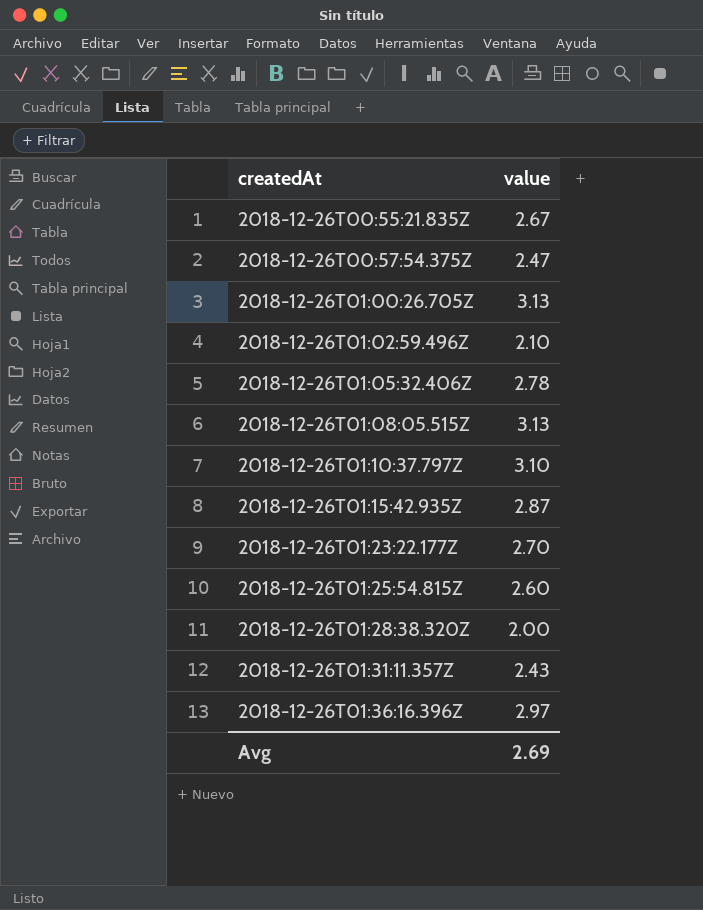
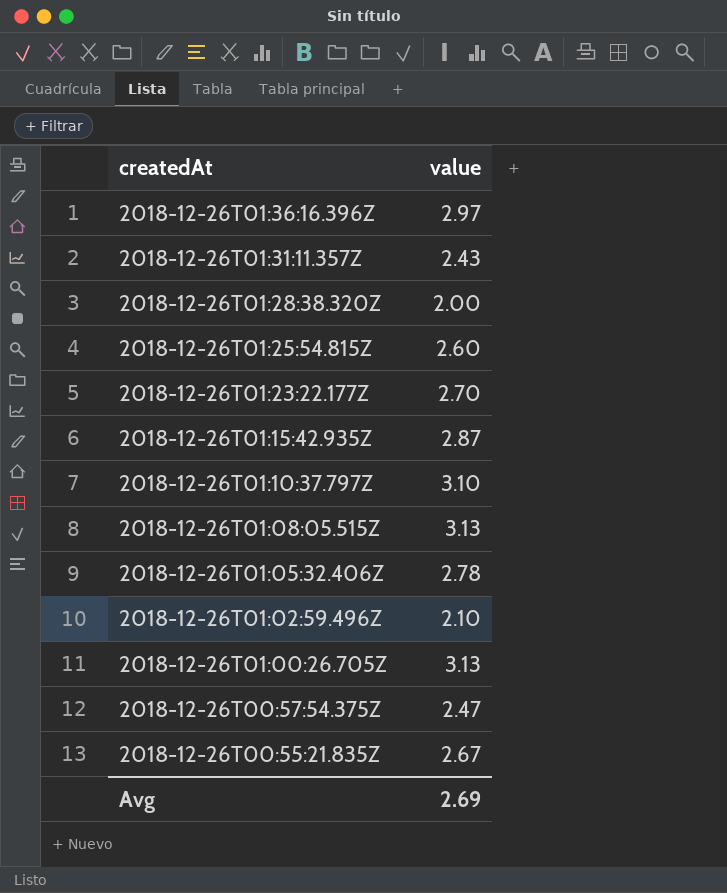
row order: createdAt ascending -> createdAt descending

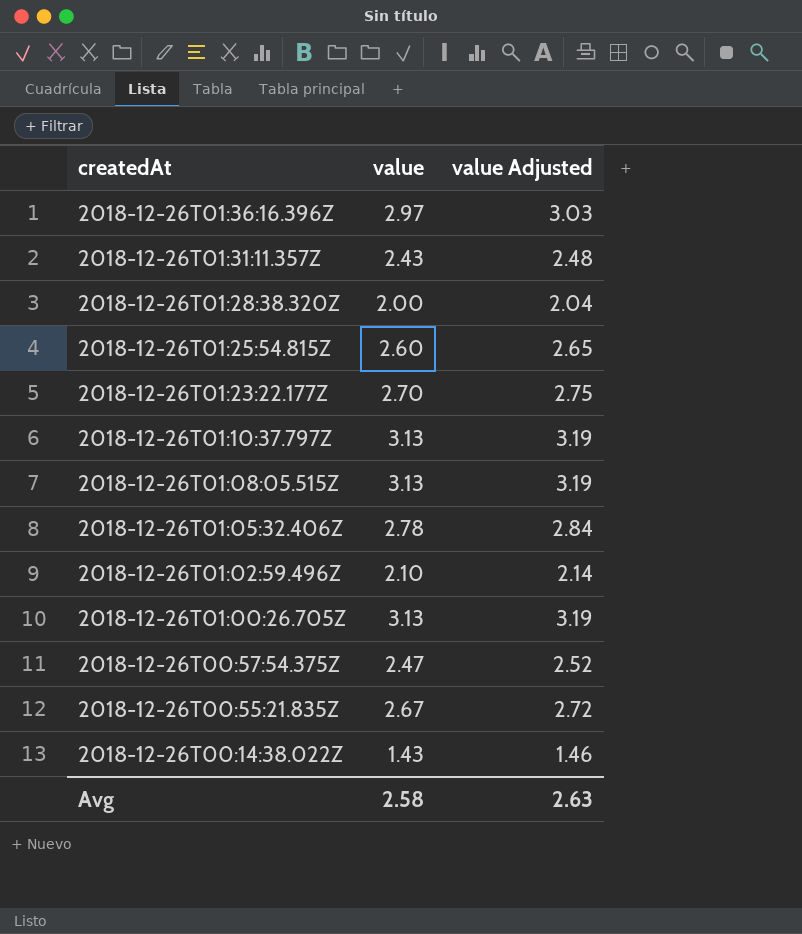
column value Adjusted | formula: none -> [value] * 1.02
row 2018-12-26T01:15:42.935Z: 2.87 -> none
2018-12-26T01:10:37.797Z | value: 3.10 -> 3.13
row 2018-12-26T00:14:38.022Z: none -> 1.43 | 1.46
Avg | value: 2.69 -> 2.58

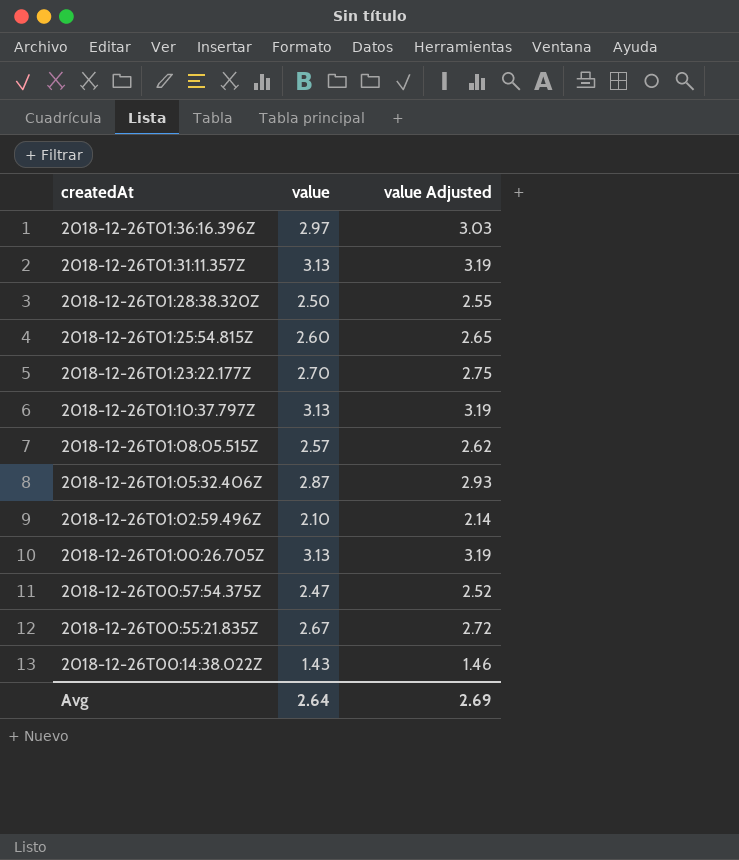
2018-12-26T01:31:11.357Z | value: 2.43 -> 3.13
2018-12-26T01:31:11.357Z | value Adjusted: 2.48 -> 3.19
2018-12-26T01:28:38.320Z | value: 2.00 -> 2.50
2018-12-26T01:28:38.320Z | value Adjusted: 2.04 -> 2.55
2018-12-26T01:08:05.515Z | value: 3.13 -> 2.57
2018-12-26T01:08:05.515Z | value Adjusted: 3.19 -> 2.62
2018-12-26T01:05:32.406Z | value: 2.78 -> 2.87
2018-12-26T01:05:32.406Z | value Adjusted: 2.84 -> 2.93
Avg | value: 2.58 -> 2.64
Avg | value Adjusted: 2.63 -> 2.69

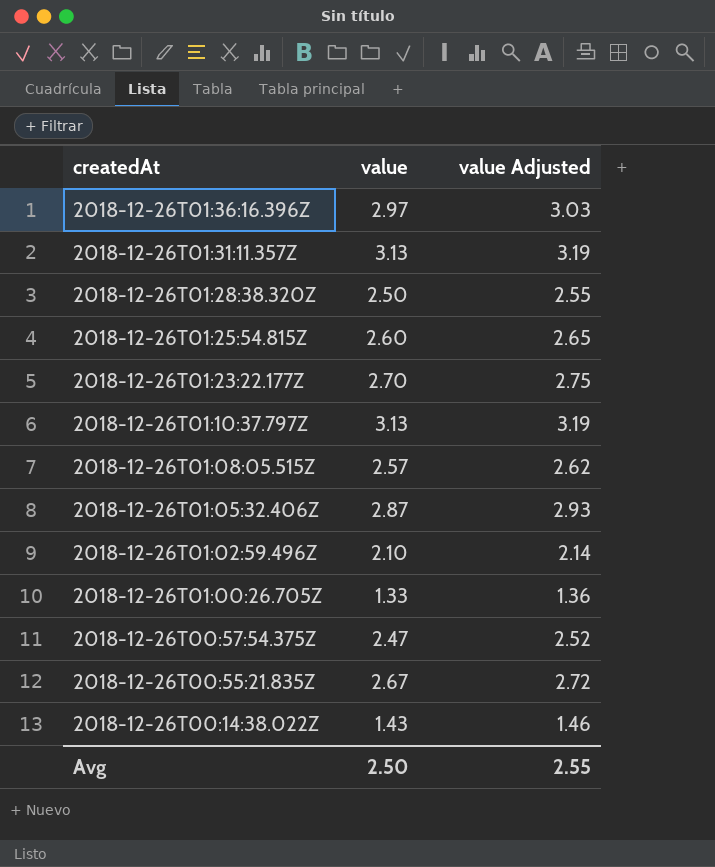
2018-12-26T01:00:26.705Z | value: 3.13 -> 1.33
2018-12-26T01:00:26.705Z | value Adjusted: 3.19 -> 1.36
Avg | value: 2.64 -> 2.50
Avg | value Adjusted: 2.69 -> 2.55

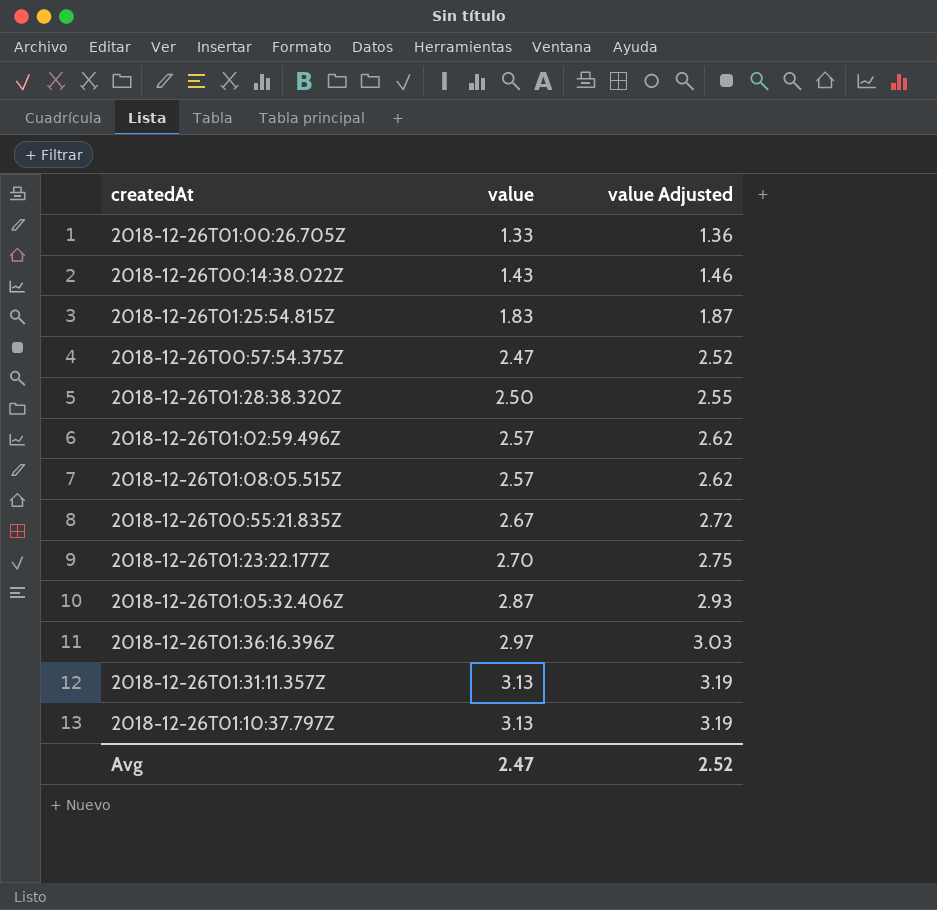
row order: createdAt descending -> value ascending
2018-12-26T01:25:54.815Z | value: 2.60 -> 1.83
2018-12-26T01:25:54.815Z | value Adjusted: 2.65 -> 1.87
2018-12-26T01:02:59.496Z | value: 2.10 -> 2.57
2018-12-26T01:02:59.496Z | value Adjusted: 2.14 -> 2.62
Avg | value: 2.50 -> 2.47
Avg | value Adjusted: 2.55 -> 2.52

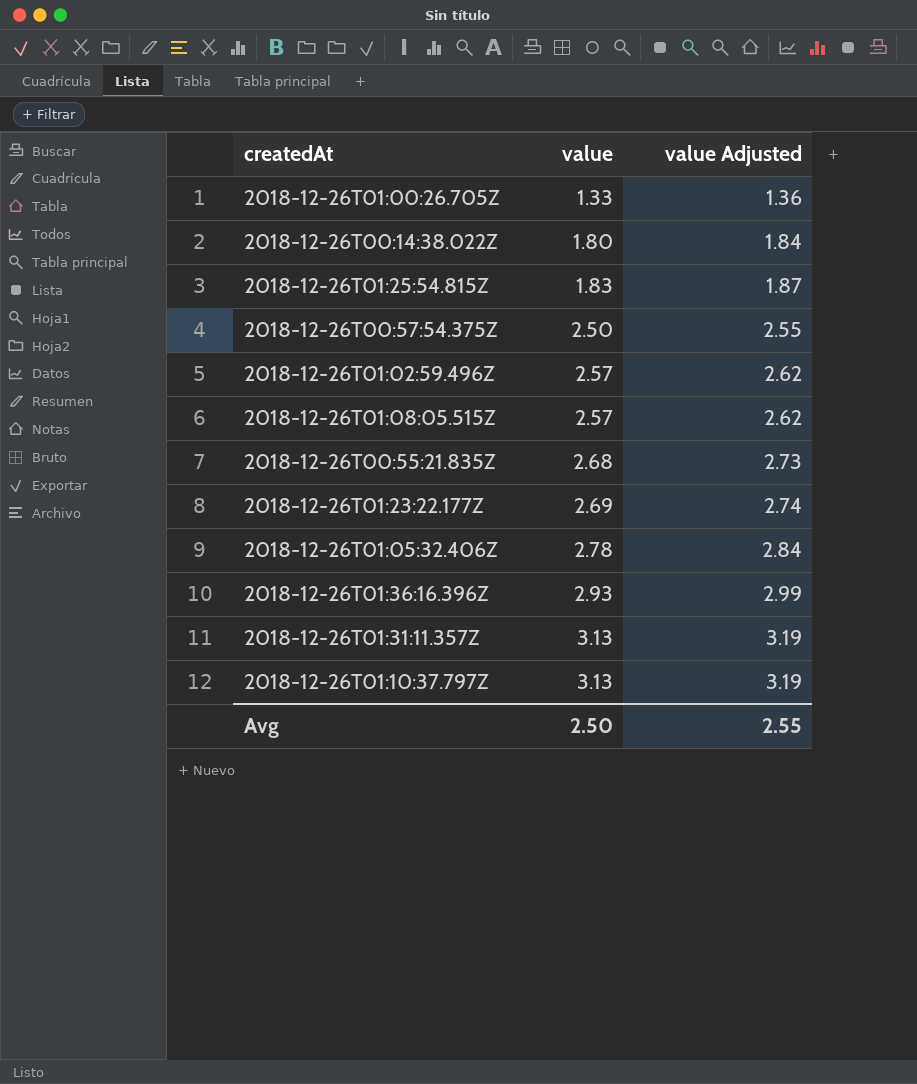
row 2018-12-26T01:28:38.320Z: 2.50 | 2.55 -> none
2018-12-26T00:14:38.022Z | value: 1.43 -> 1.80
2018-12-26T00:14:38.022Z | value Adjusted: 1.46 -> 1.84
2018-12-26T00:57:54.375Z | value: 2.47 -> 2.50
2018-12-26T00:57:54.375Z | value Adjusted: 2.52 -> 2.55
2018-12-26T00:55:21.835Z | value: 2.67 -> 2.68
2018-12-26T00:55:21.835Z | value Adjusted: 2.72 -> 2.73
2018-12-26T01:23:22.177Z | value: 2.70 -> 2.69
2018-12-26T01:23:22.177Z | value Adjusted: 2.75 -> 2.74
2018-12-26T01:05:32.406Z | value: 2.87 -> 2.78
2018-12-26T01:05:32.406Z | value Adjusted: 2.93 -> 2.84
2018-12-26T01:36:16.396Z | value: 2.97 -> 2.93
2018-12-26T01:36:16.396Z | value Adjusted: 3.03 -> 2.99
Avg | value: 2.47 -> 2.50
Avg | value Adjusted: 2.52 -> 2.55

